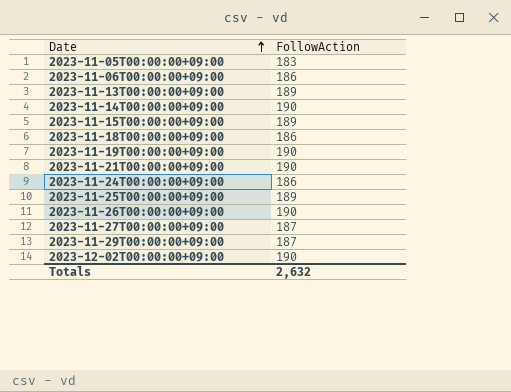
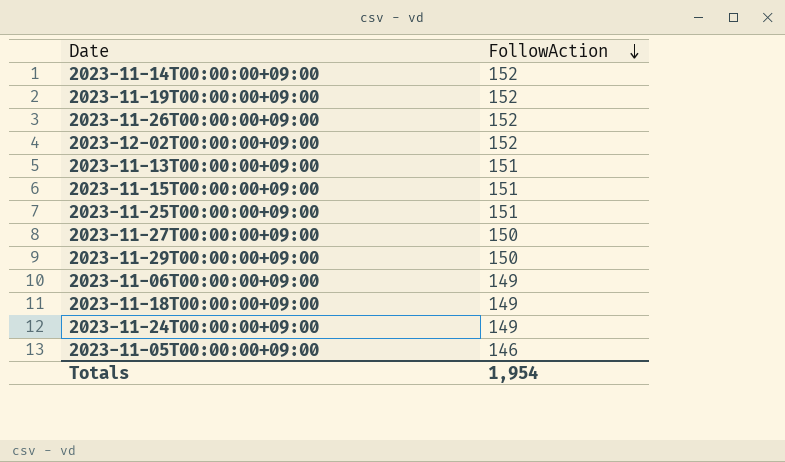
row order: Date ascending -> FollowAction descending
row 2023-11-21T00:00:00+09:00: 190 -> none
2023-11-14T00:00:00+09:00 | FollowAction: 190 -> 152
2023-11-19T00:00:00+09:00 | FollowAction: 190 -> 152
2023-11-26T00:00:00+09:00 | FollowAction: 190 -> 152
2023-12-02T00:00:00+09:00 | FollowAction: 190 -> 152
2023-11-13T00:00:00+09:00 | FollowAction: 189 -> 151
2023-11-15T00:00:00+09:00 | FollowAction: 189 -> 151
2023-11-25T00:00:00+09:00 | FollowAction: 189 -> 151
2023-11-27T00:00:00+09:00 | FollowAction: 187 -> 150
2023-11-29T00:00:00+09:00 | FollowAction: 187 -> 150
2023-11-06T00:00:00+09:00 | FollowAction: 186 -> 149
2023-11-18T00:00:00+09:00 | FollowAction: 186 -> 149
2023-11-24T00:00:00+09:00 | FollowAction: 186 -> 149
2023-11-05T00:00:00+09:00 | FollowAction: 183 -> 146
Totals | FollowAction: 2,632 -> 1,954

